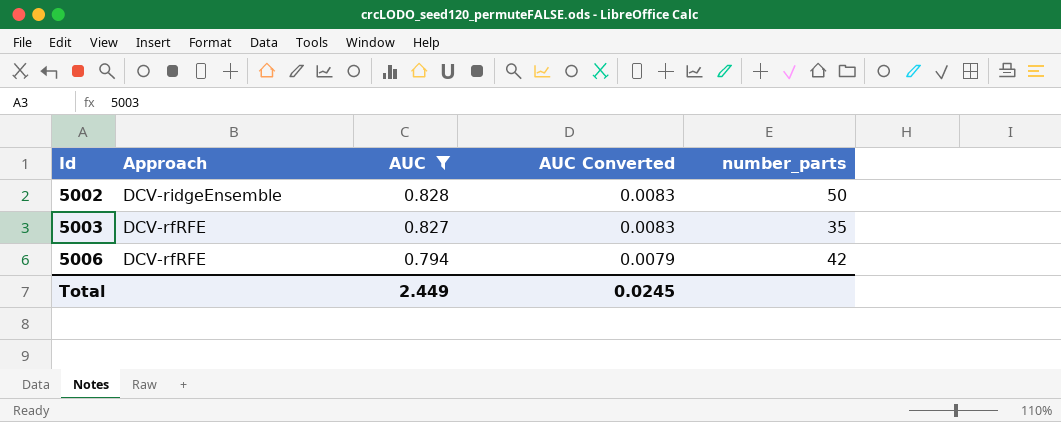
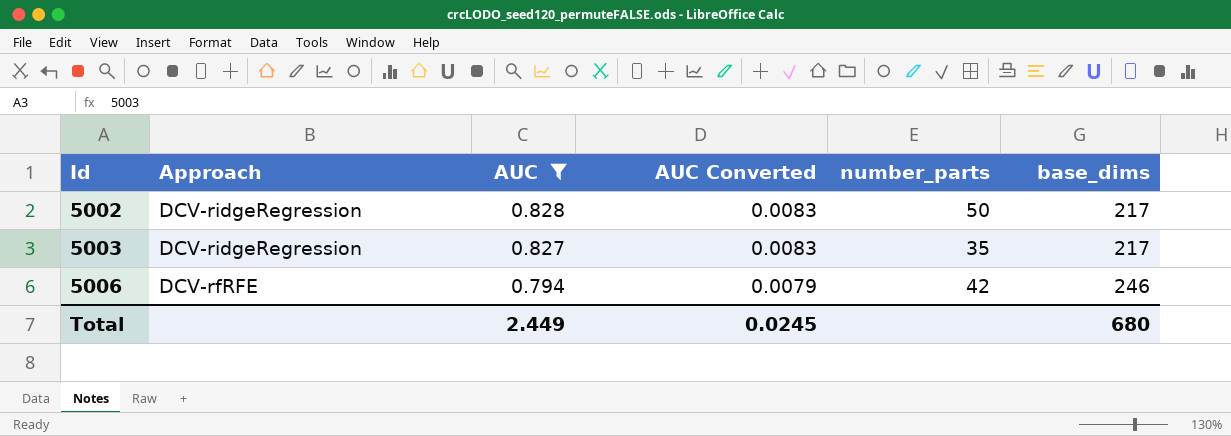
column base_dims | position: none -> 6
5002 | Approach: DCV-ridgeEnsemble -> DCV-ridgeRegression
5003 | Approach: DCV-rfRFE -> DCV-ridgeRegression

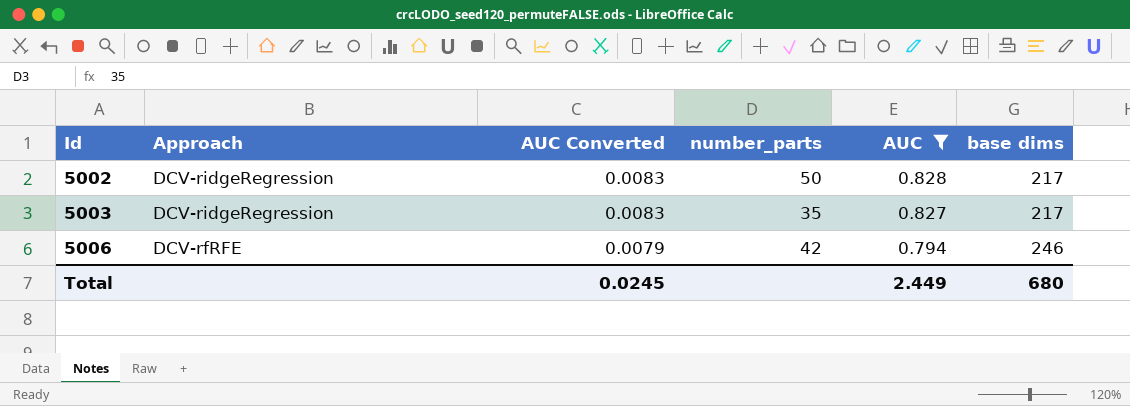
column AUC | position: 3 -> 5
column name: base_dims -> base dims

